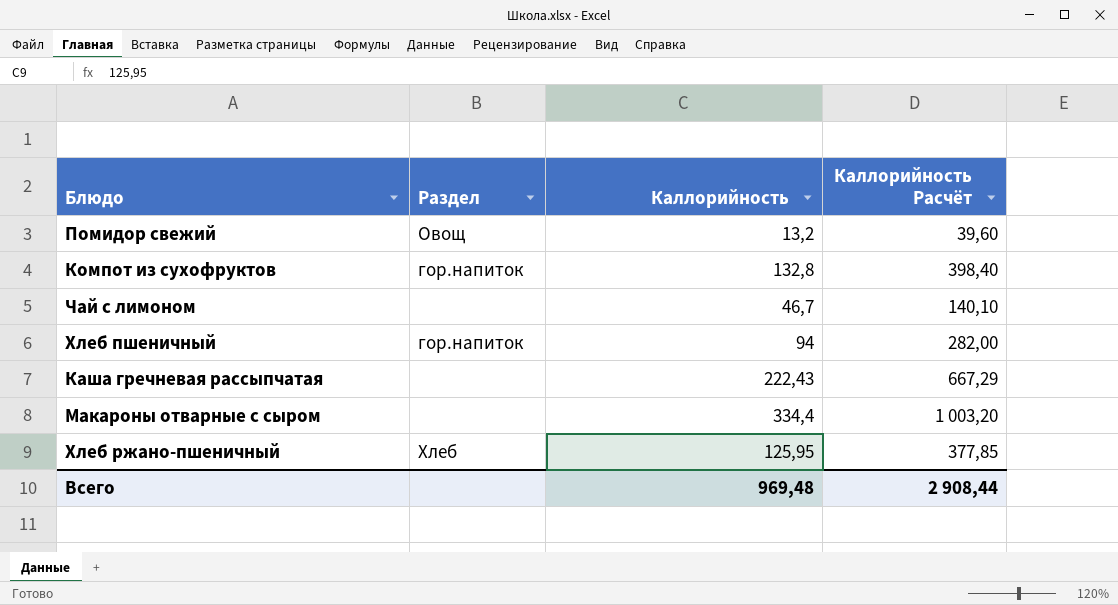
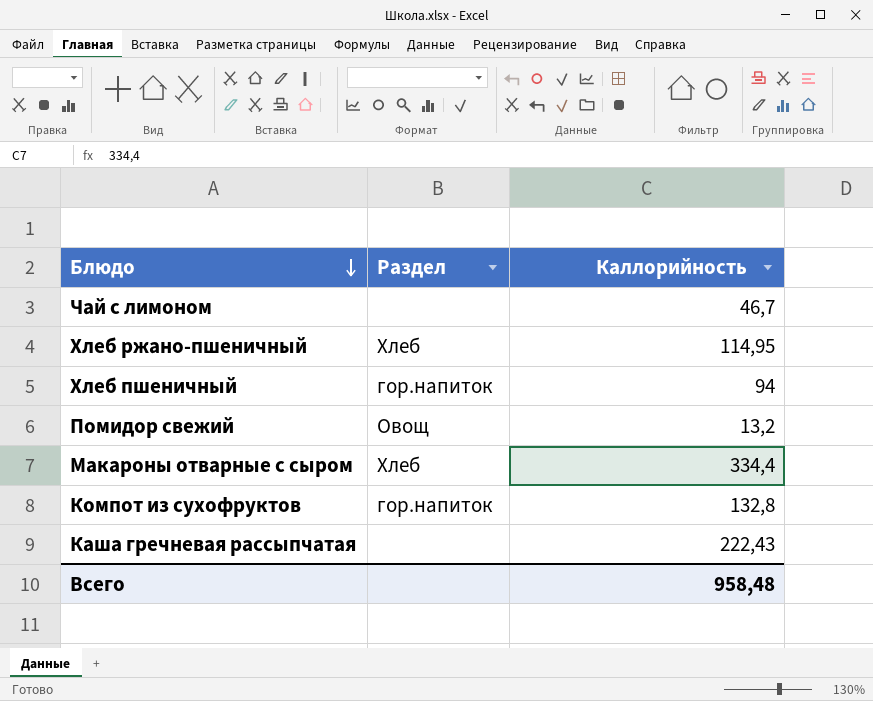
row order: none -> Блюдо descending
column Каллорийность Расчёт | formula: [Каллорийность] * 3 -> none
Хлеб ржано-пшеничный | Каллорийность: 125,95 -> 114,95
Макароны отварные с сыром | Раздел: none -> Хлеб
Всего | Каллорийность: 969,48 -> 958,48

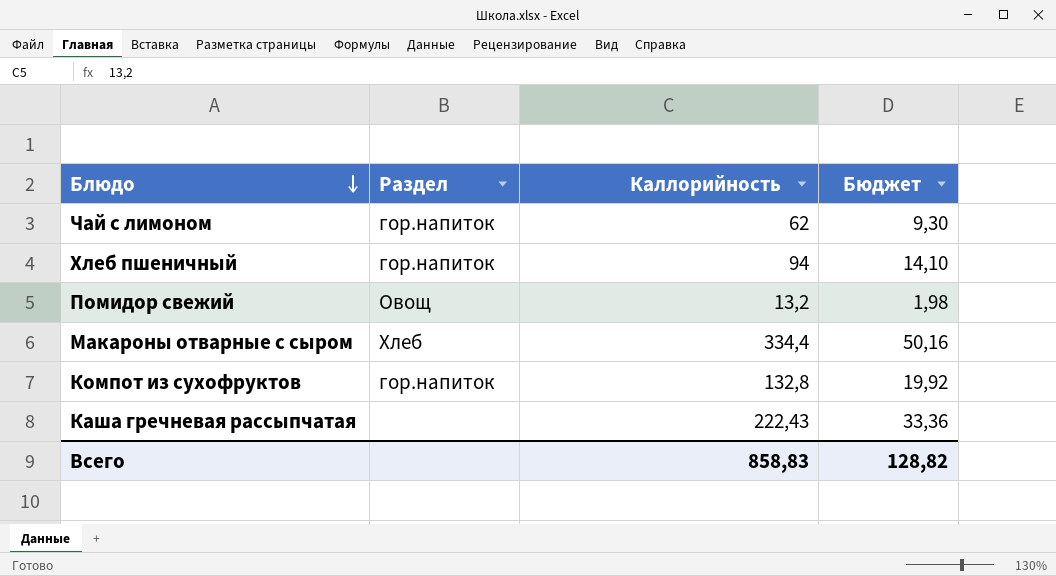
column Бюджет | formula: none -> [Каллорийность] * 0,15
row Хлеб ржано-пшеничный: Хлеб | 114,95 -> none
Чай с лимоном | Раздел: none -> гор.напиток
Чай с лимоном | Каллорийность: 46,7 -> 62
Всего | Каллорийность: 958,48 -> 858,83

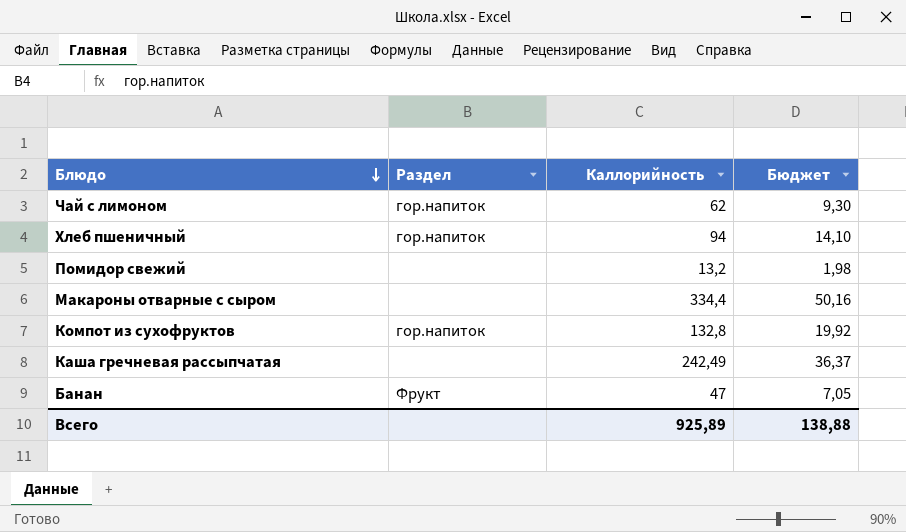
Помидор свежий | Раздел: Овощ -> none
Макароны отварные с сыром | Раздел: Хлеб -> none
Каша гречневая рассыпчатая | Каллорийность: 222,43 -> 242,49
Каша гречневая рассыпчатая | Бюджет: 33,36 -> 36,37
row Банан: none -> Фрукт | 47 | 7,05
Всего | Каллорийность: 858,83 -> 925,89
Всего | Бюджет: 128,82 -> 138,88

